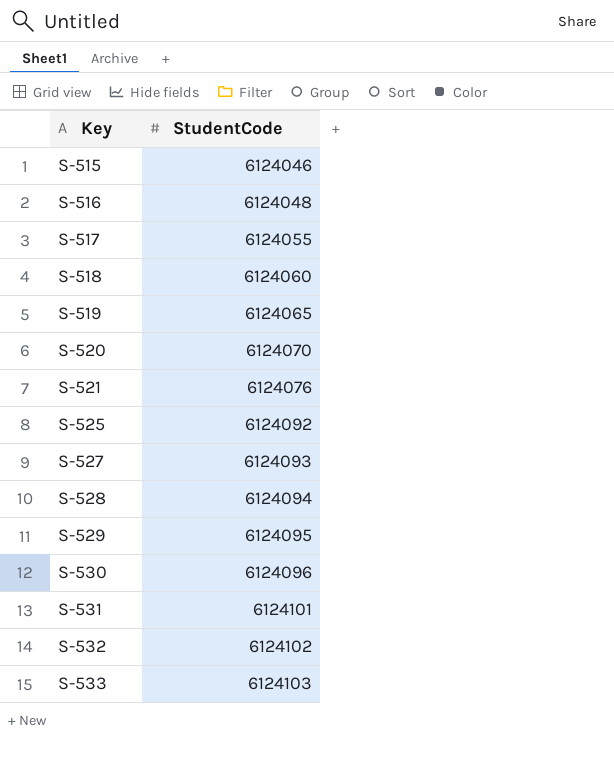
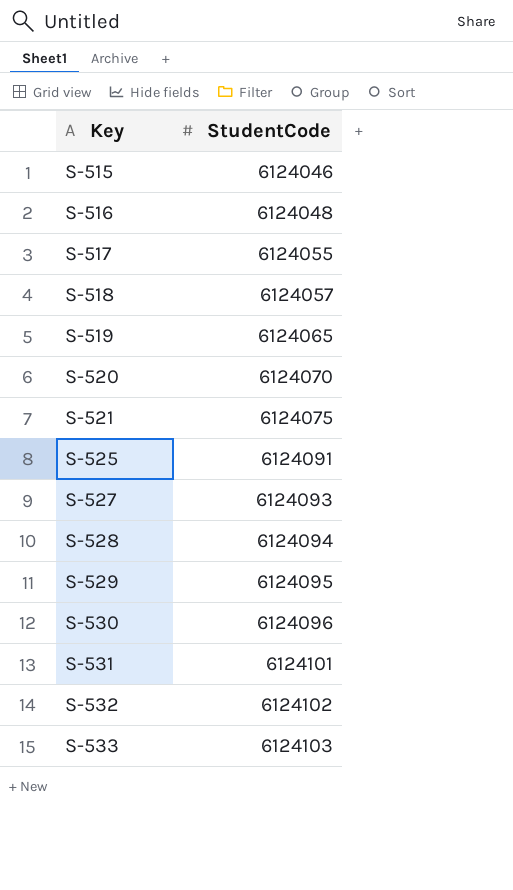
S-518 | StudentCode: 6124060 -> 6124057
S-521 | StudentCode: 6124076 -> 6124075
S-525 | StudentCode: 6124092 -> 6124091

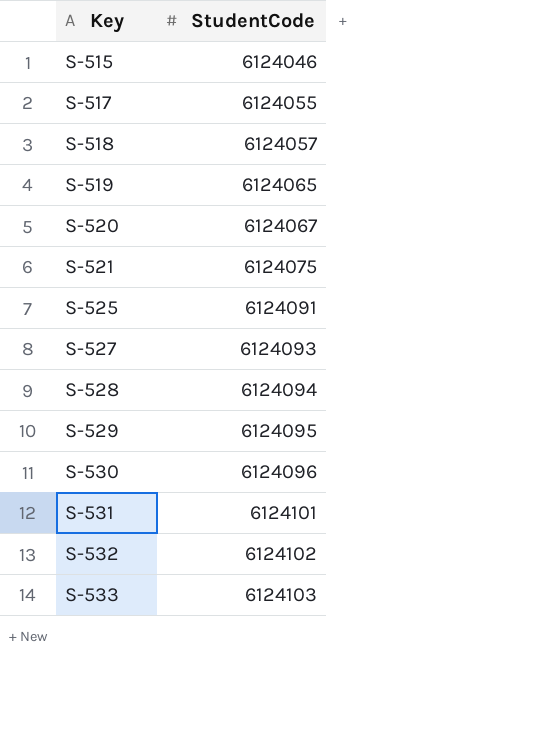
row S-516: 6124048 -> none
S-520 | StudentCode: 6124070 -> 6124067

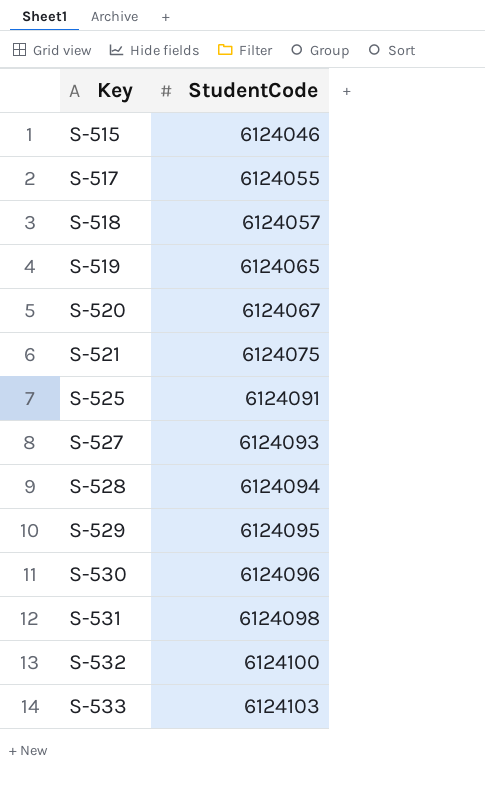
S-531 | StudentCode: 6124101 -> 6124098
S-532 | StudentCode: 6124102 -> 6124100

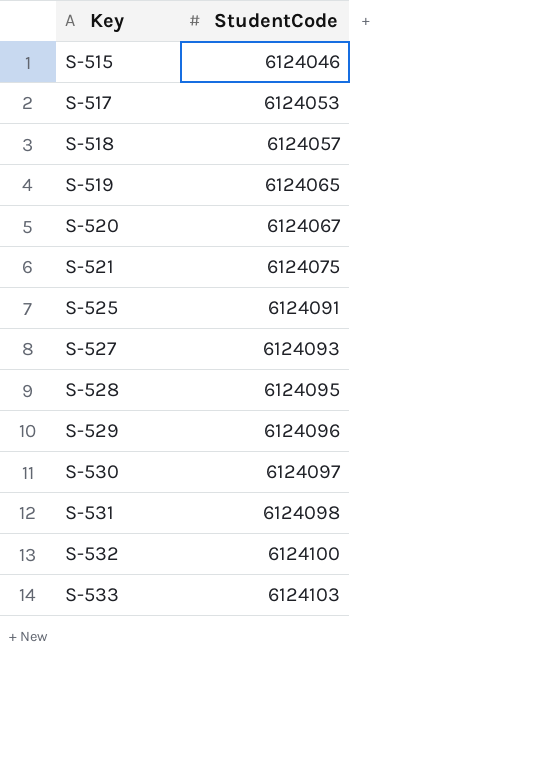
S-517 | StudentCode: 6124055 -> 6124053
S-528 | StudentCode: 6124094 -> 6124095
S-529 | StudentCode: 6124095 -> 6124096
S-530 | StudentCode: 6124096 -> 6124097

